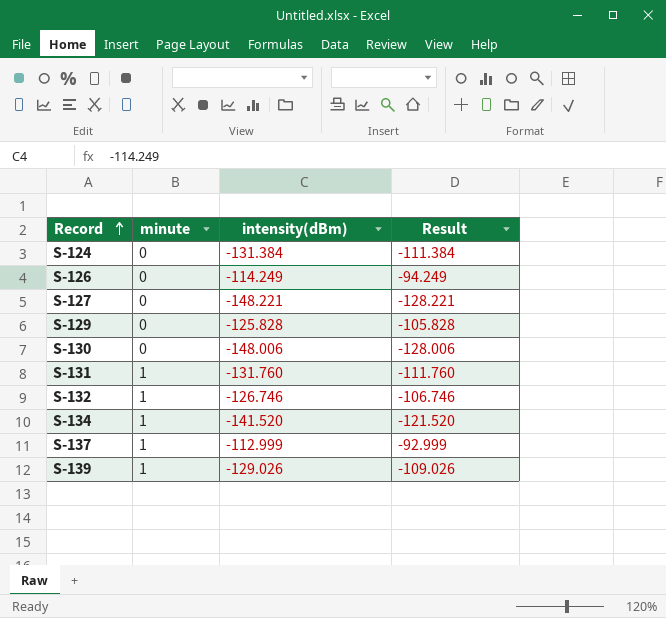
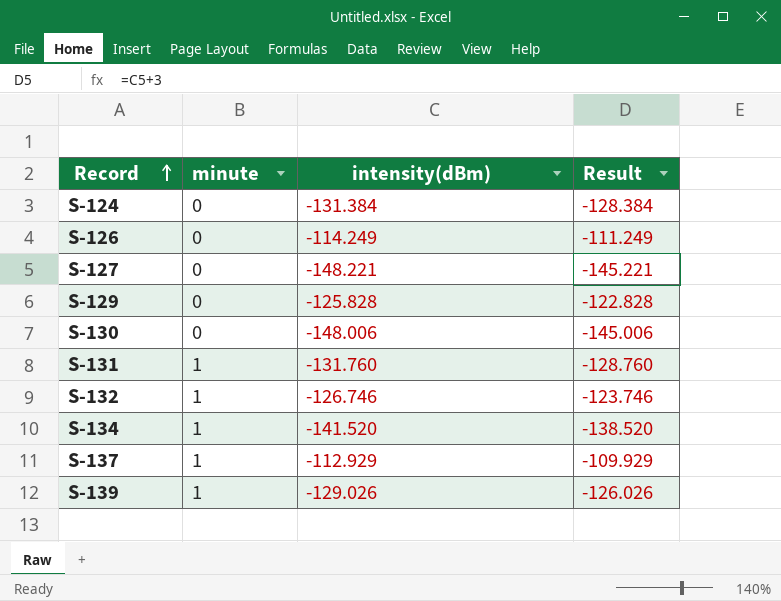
column Result | formula: [intensity(dBm)] + 20 -> [intensity(dBm)] + 3
S-137 | intensity(dBm): -112.999 -> -112.929

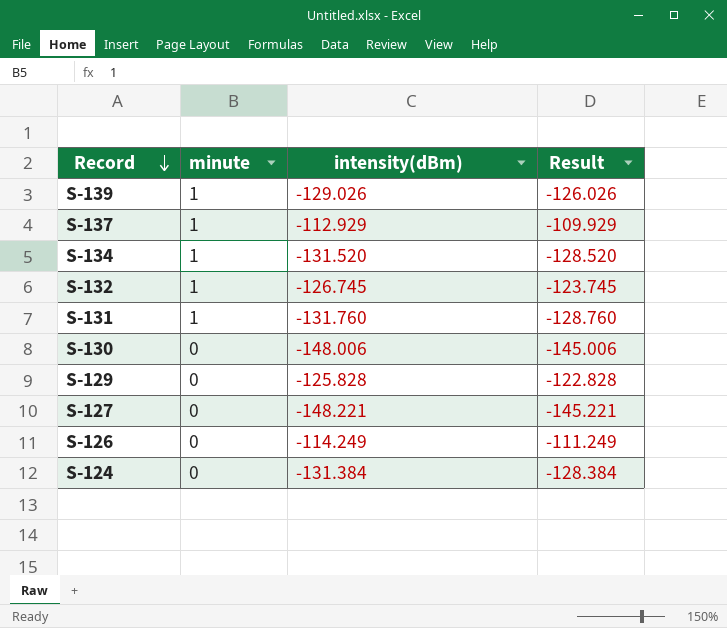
row order: Record ascending -> Record descending
S-134 | intensity(dBm): -141.520 -> -131.520
S-134 | Result: -138.520 -> -128.520
S-132 | intensity(dBm): -126.746 -> -126.745
S-132 | Result: -123.746 -> -123.745

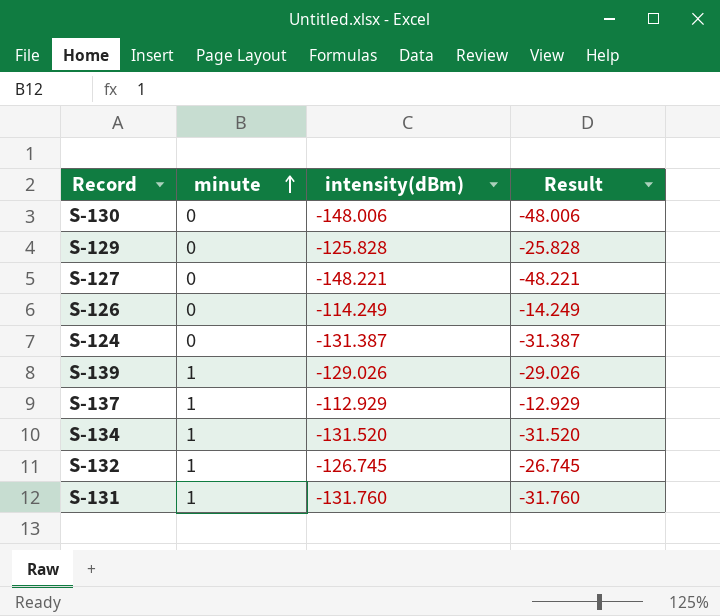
row order: Record descending -> minute ascending
column Result | formula: [intensity(dBm)] + 3 -> [intensity(dBm)] + 100
S-124 | intensity(dBm): -131.384 -> -131.387

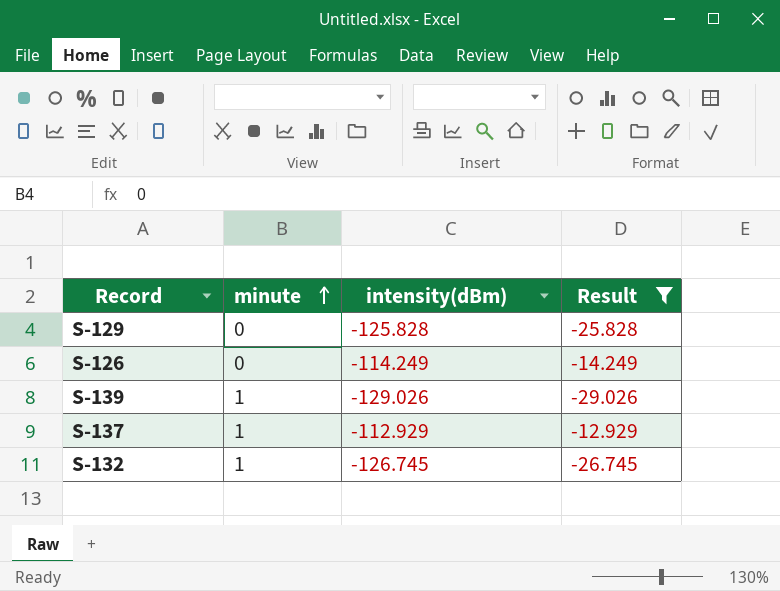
filter: none -> Result >= -29.026

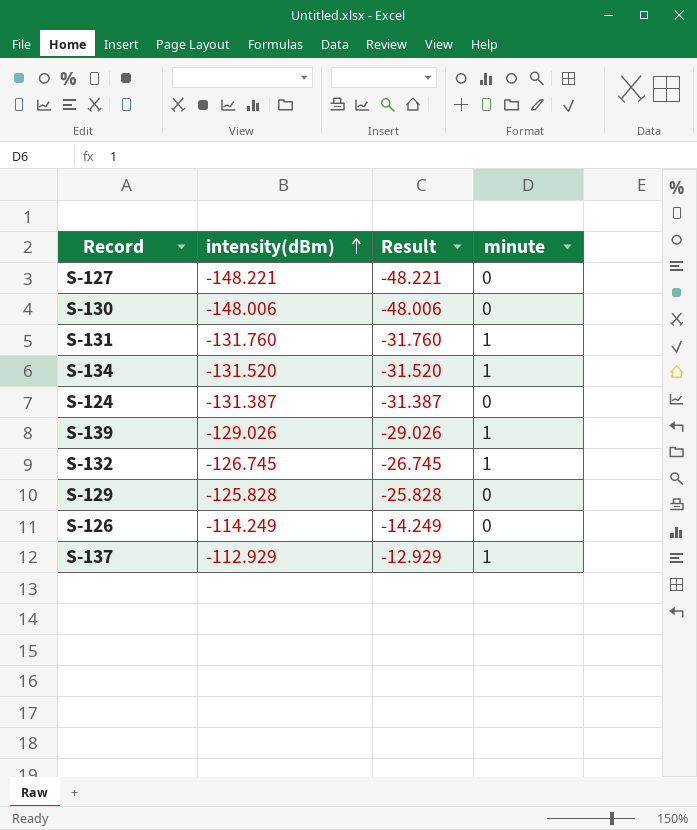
filter: Result >= -29.026 -> none
row order: minute ascending -> intensity(dBm) ascending
column minute | position: 2 -> 4

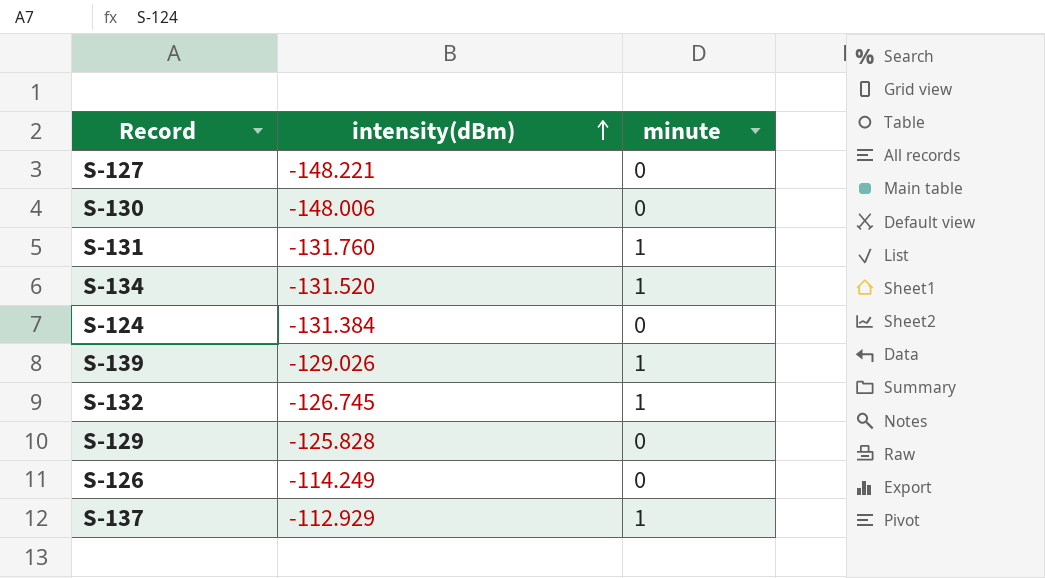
column Result | formula: [intensity(dBm)] + 100 -> none
S-124 | intensity(dBm): -131.387 -> -131.384

